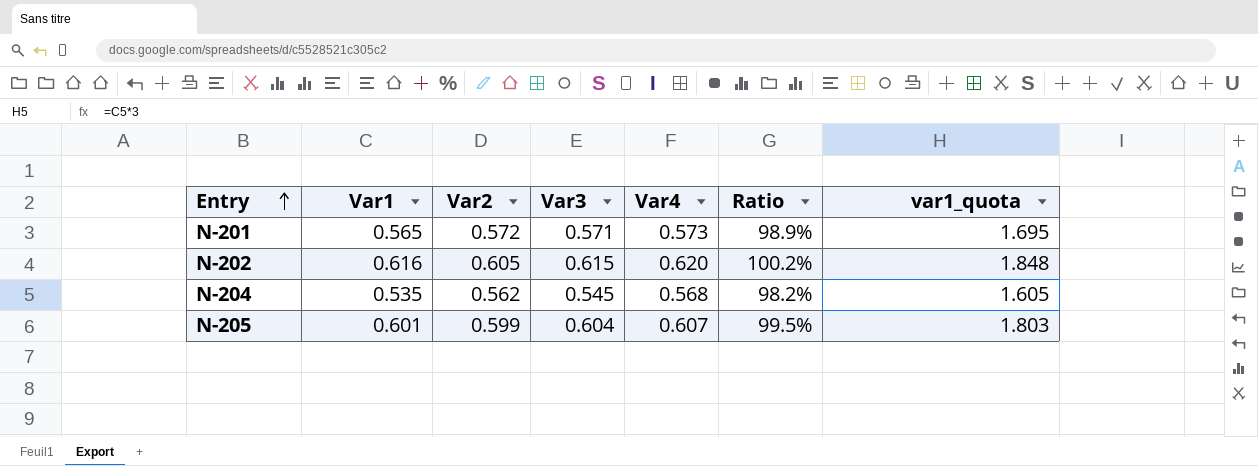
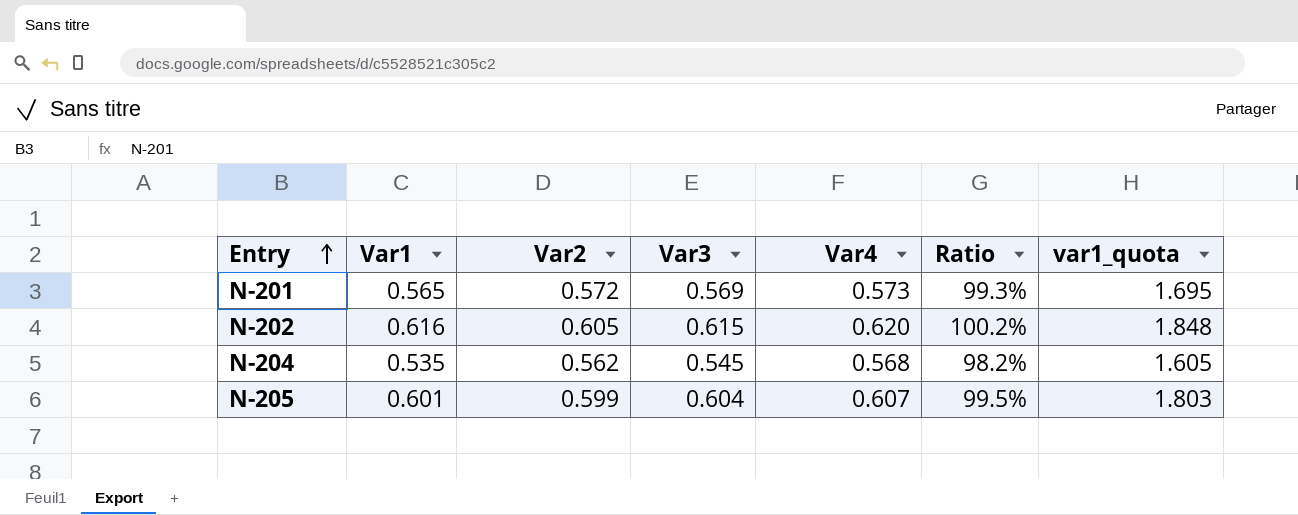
N-201 | Var3: 0.571 -> 0.569
N-201 | Ratio: 98.9% -> 99.3%

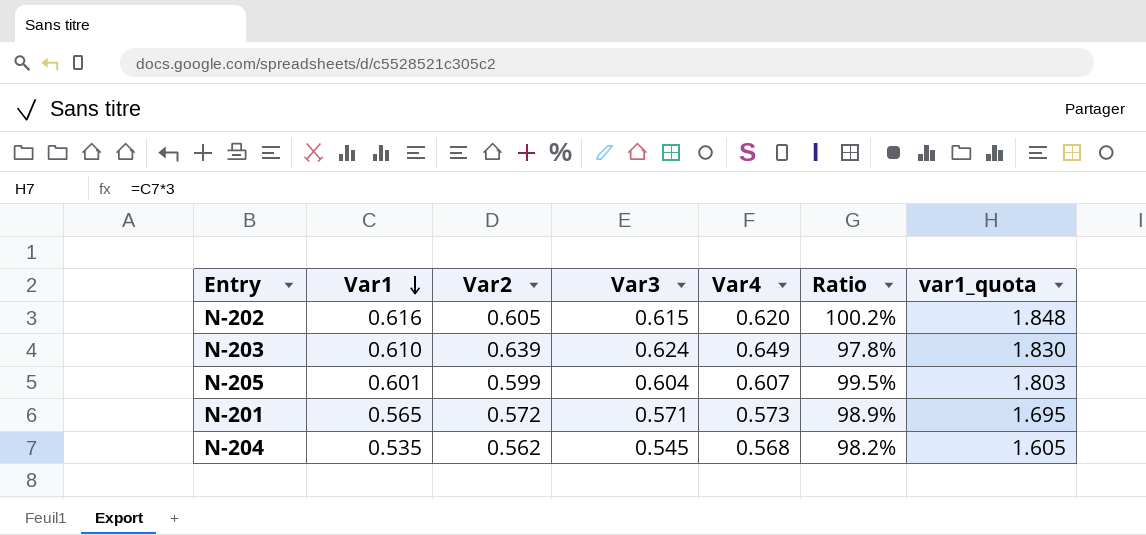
row order: Entry ascending -> Var1 descending
row N-203: none -> 0.610 | 0.639 | 0.624 | 0.649 | 97.8% | 1.830
N-201 | Var3: 0.569 -> 0.571
N-201 | Ratio: 99.3% -> 98.9%

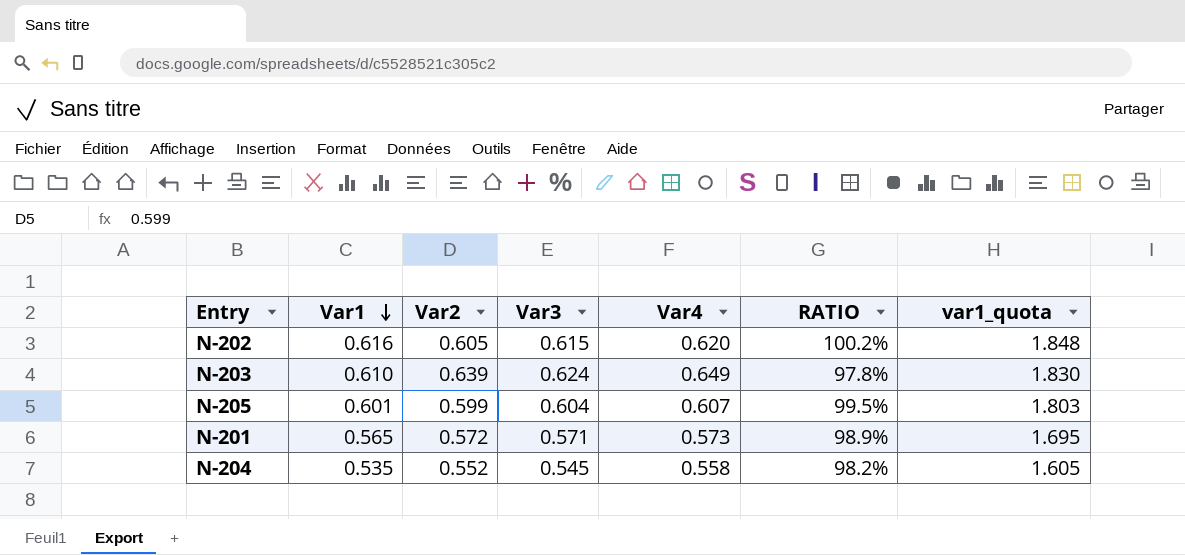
column name: Ratio -> RATIO
N-204 | Var2: 0.562 -> 0.552
N-204 | Var4: 0.568 -> 0.558

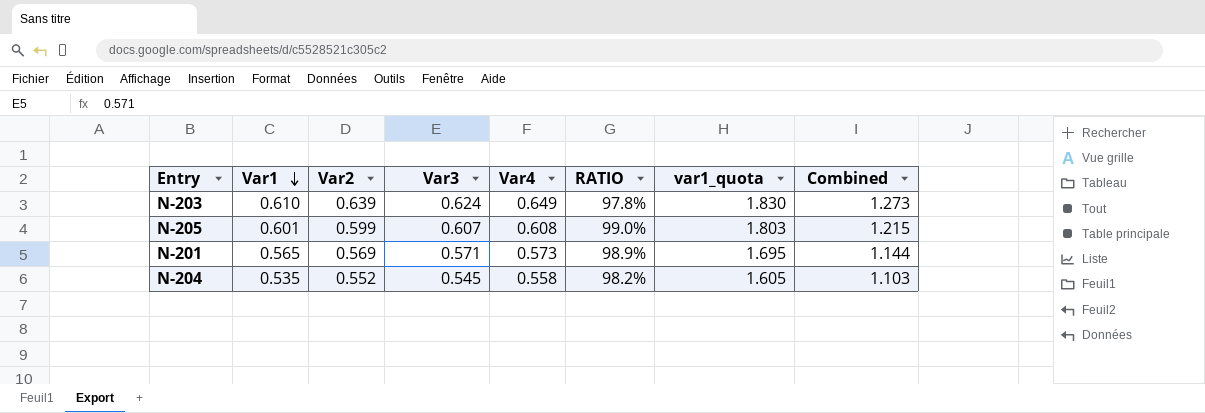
column Combined | formula: none -> [Var3] + [Var4]
row N-202: 0.616 | 0.605 | 0.615 | 0.620 | 100.2% | 1.848 -> none
N-205 | Var3: 0.604 -> 0.607
N-205 | Var4: 0.607 -> 0.608
N-205 | RATIO: 99.5% -> 99.0%
N-201 | Var2: 0.572 -> 0.569

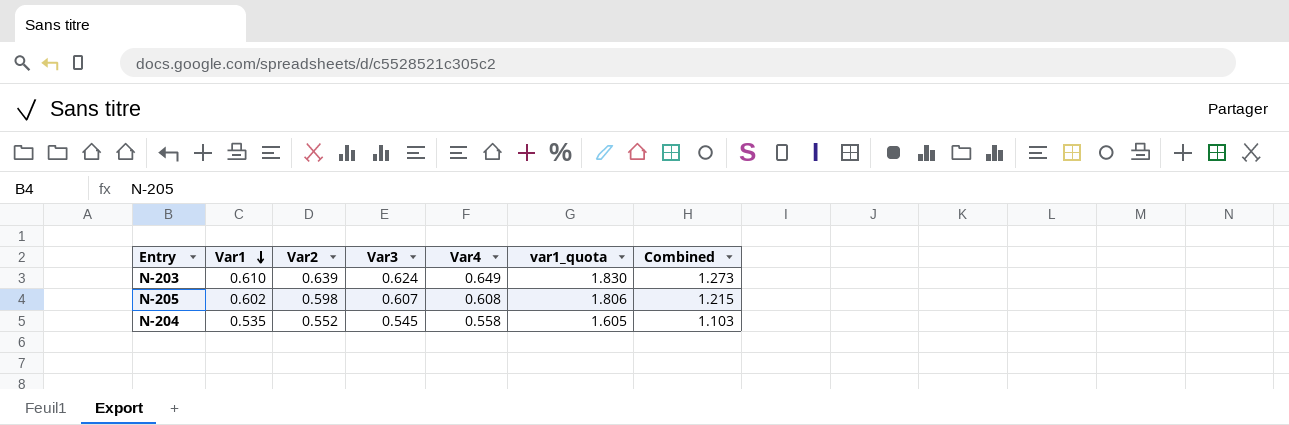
column RATIO | formula: [Var1] / [Var3] -> none
row N-201: 0.565 | 0.569 | 0.571 | 0.573 | 98.9% | 1.695 | 1.144 -> none
N-205 | Var1: 0.601 -> 0.602
N-205 | Var2: 0.599 -> 0.598
N-205 | var1_quota: 1.803 -> 1.806

